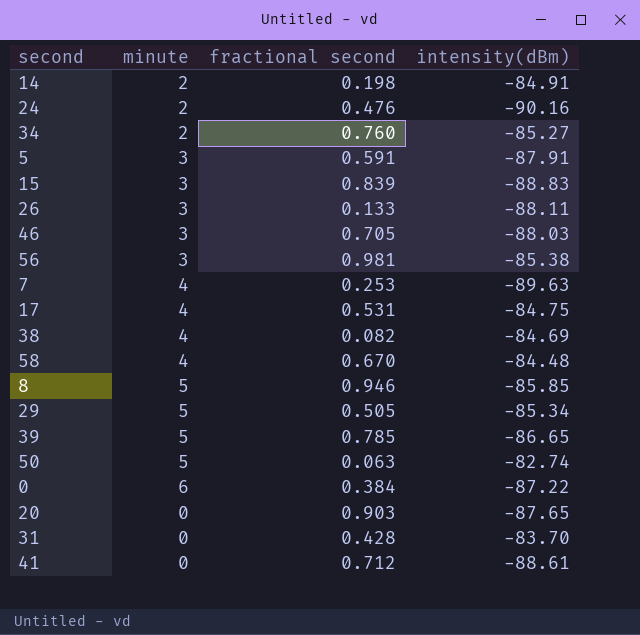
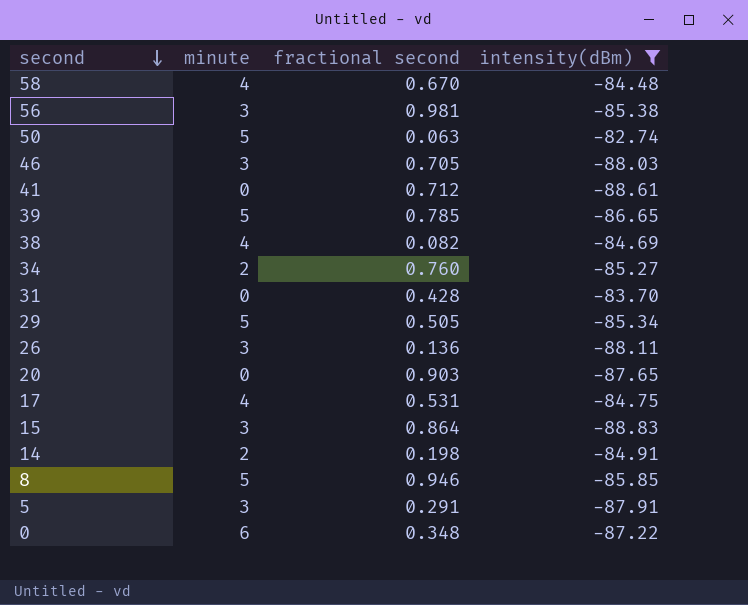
filter: none -> intensity(dBm) >= -88.83
row order: none -> second descending
26 | fractional second: 0.133 -> 0.136
15 | fractional second: 0.839 -> 0.864
5 | fractional second: 0.591 -> 0.291
0 | fractional second: 0.384 -> 0.348

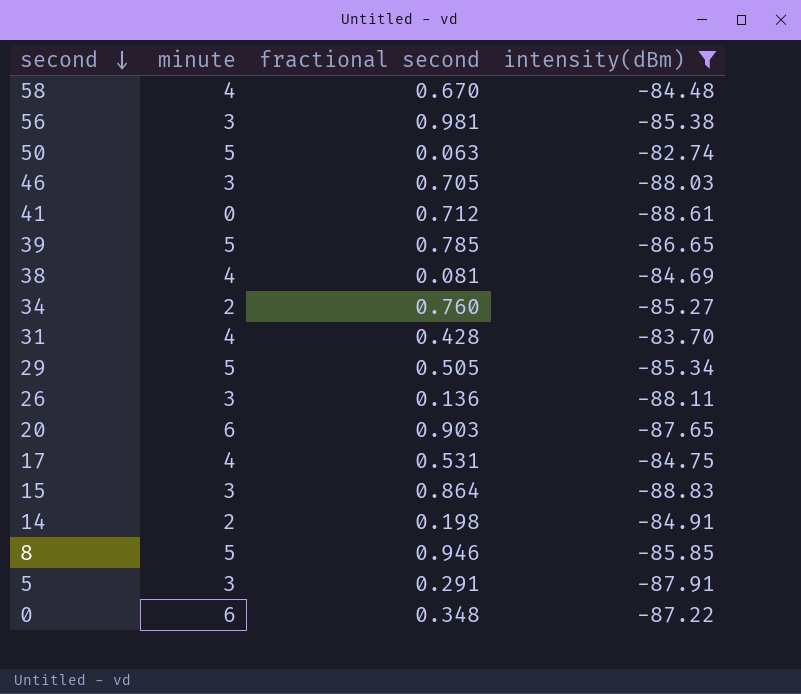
38 | fractional second: 0.082 -> 0.081
31 | minute: 0 -> 4
20 | minute: 0 -> 6

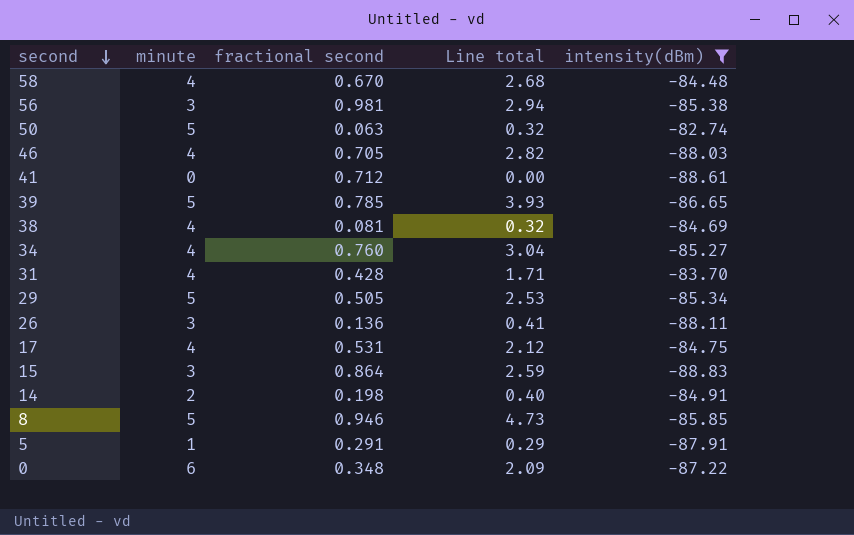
column Line total | formula: none -> [minute] * [fractional second]
row 20: 6 | 0.903 | -87.65 -> none
46 | minute: 3 -> 4
34 | minute: 2 -> 4
5 | minute: 3 -> 1

